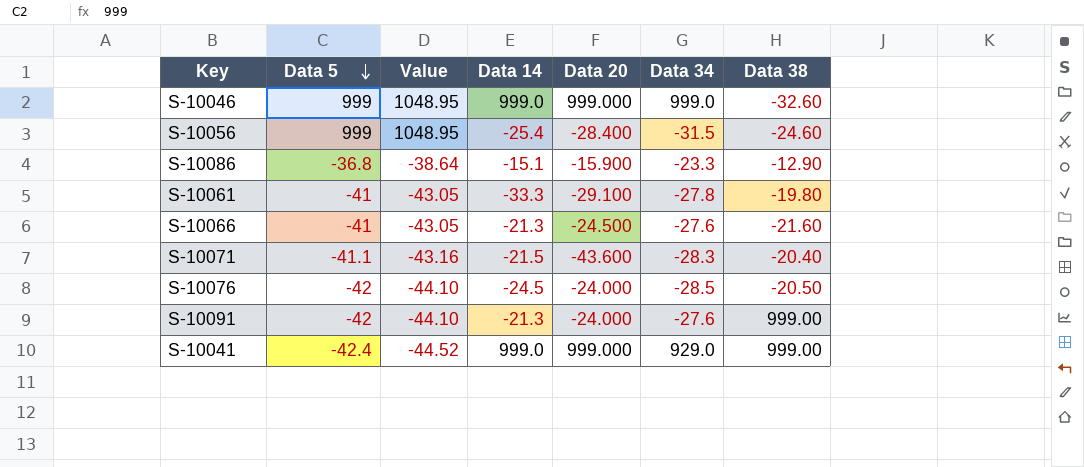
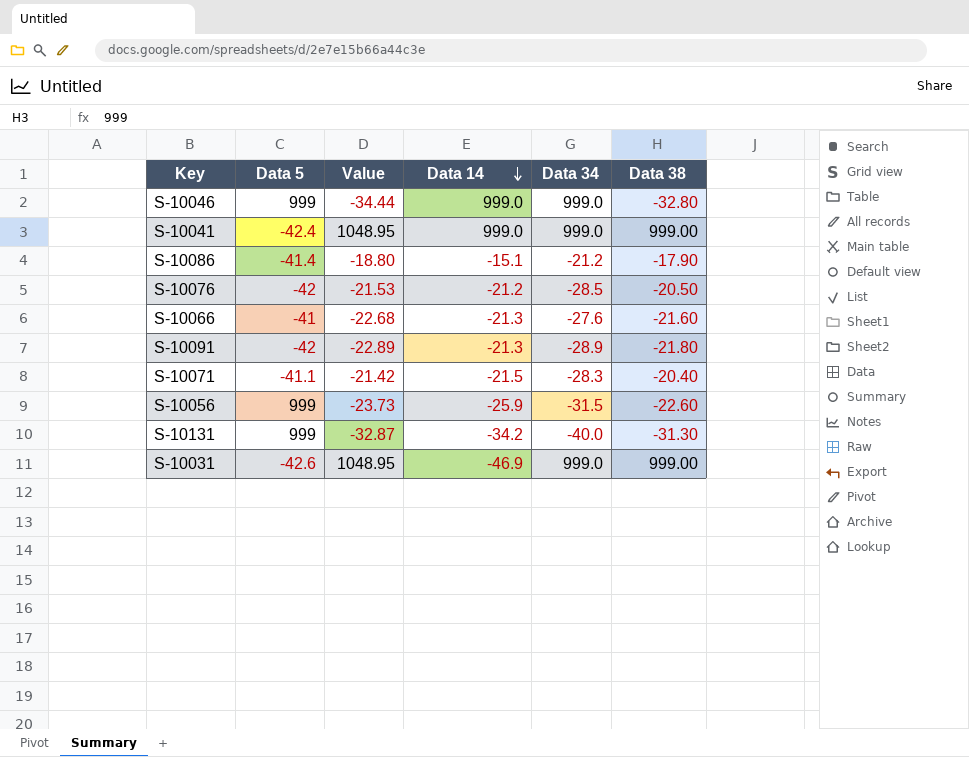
row order: Data 5 descending -> Data 14 descending
column Data 20 | position: 5 -> none
column Value | formula: [Data 5] * 1.05 -> [Data 38] * 1.05
row S-10061: -41 | -43.05 | -33.3 | -29.100 | -27.8 | -19.80 -> none
S-10046 | Data 38: -32.60 -> -32.80
S-10041 | Data 34: 929.0 -> 999.0
S-10086 | Data 5: -36.8 -> -41.4
S-10086 | Data 34: -23.3 -> -21.2
S-10086 | Data 38: -12.90 -> -17.90
S-10076 | Data 14: -24.5 -> -21.2
S-10091 | Data 34: -27.6 -> -28.9
S-10091 | Data 38: 999.00 -> -21.80
S-10056 | Data 14: -25.4 -> -25.9
S-10056 | Data 38: -24.60 -> -22.60
row S-10131: none -> 999 | -32.87 | -34.2 | -40.0 | -31.30
row S-10031: none -> -42.6 | 1048.95 | -46.9 | 999.0 | 999.00

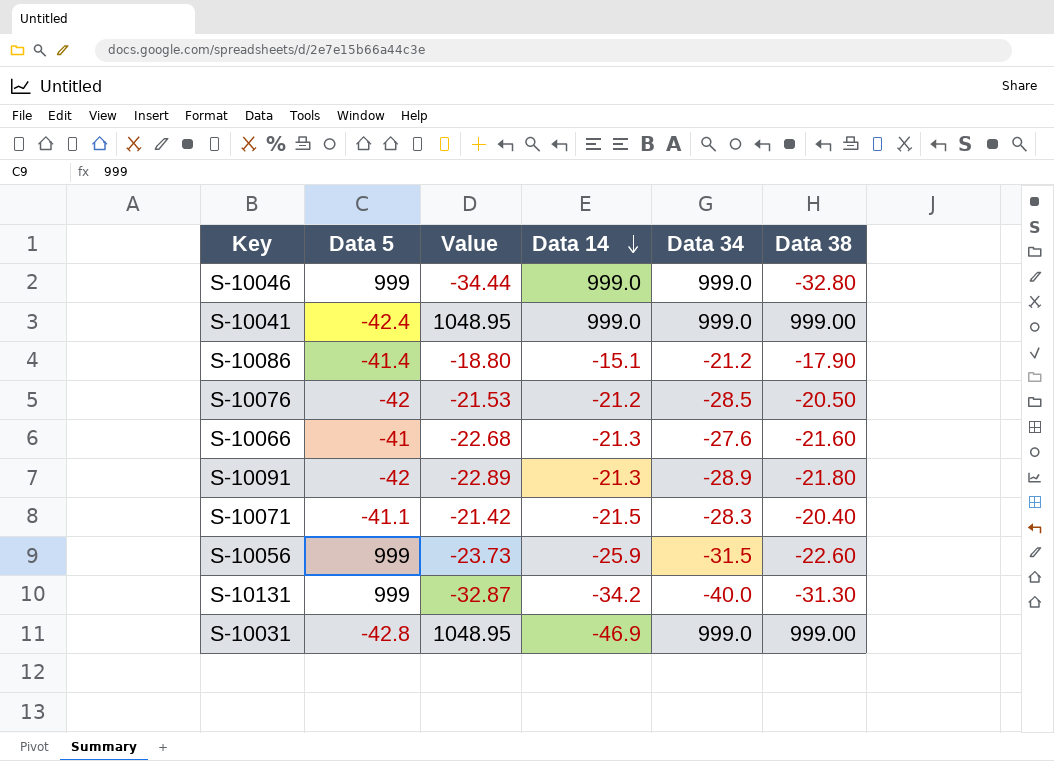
S-10031 | Data 5: -42.6 -> -42.8

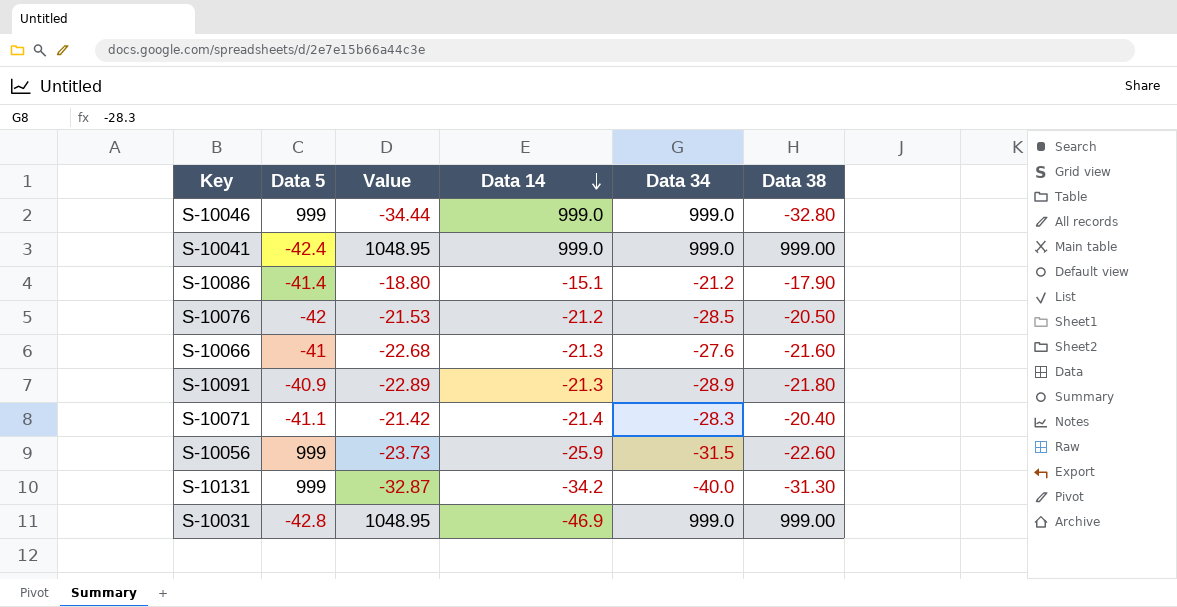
S-10091 | Data 5: -42 -> -40.9
S-10071 | Data 14: -21.5 -> -21.4

